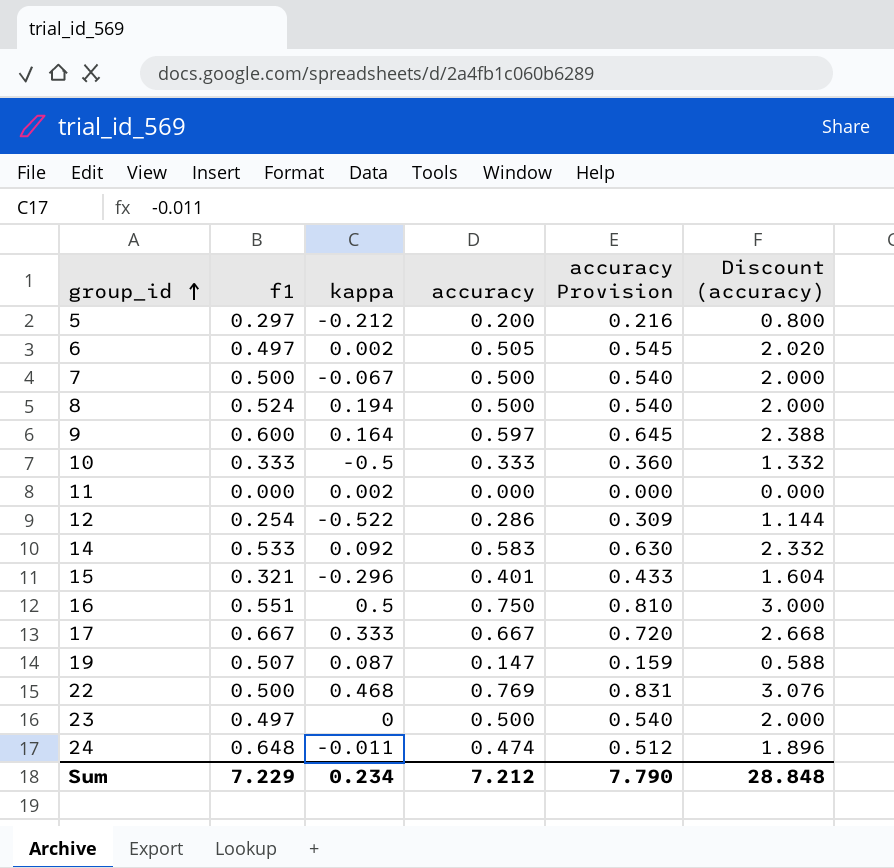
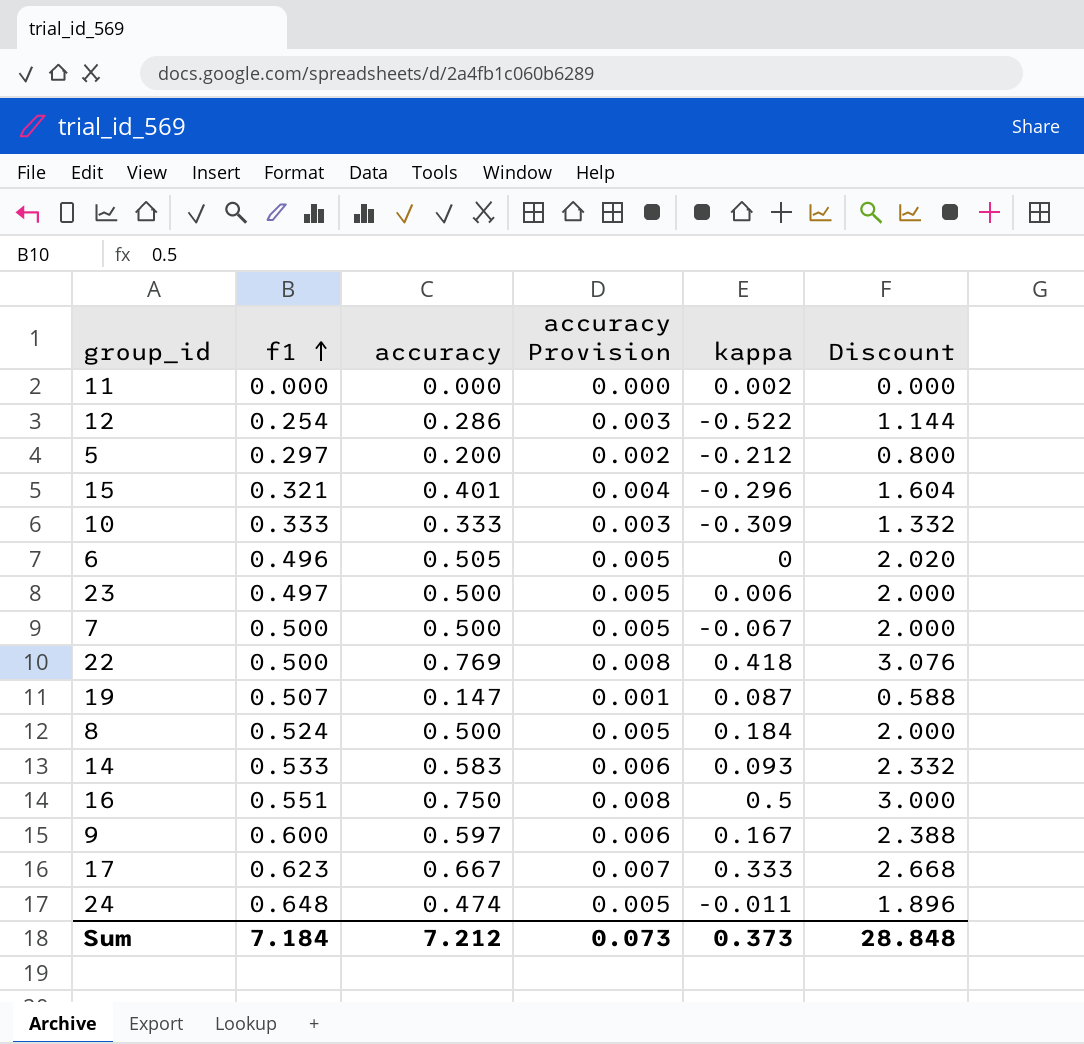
row order: group_id ascending -> f1 ascending
column accuracy Provision | formula: [accuracy] * 1.08 -> [accuracy] * 0.01
column kappa | position: 3 -> 5
column name: Discount (accuracy) -> Discount
10 | kappa: -0.5 -> -0.309
6 | f1: 0.497 -> 0.496
6 | kappa: 0.002 -> 0
23 | kappa: 0 -> 0.006
22 | kappa: 0.468 -> 0.418
8 | kappa: 0.194 -> 0.184
14 | kappa: 0.092 -> 0.093
9 | kappa: 0.164 -> 0.167
17 | f1: 0.667 -> 0.623
Sum | f1: 7.229 -> 7.184
Sum | accuracy Provision: 7.790 -> 0.073
Sum | kappa: 0.234 -> 0.373

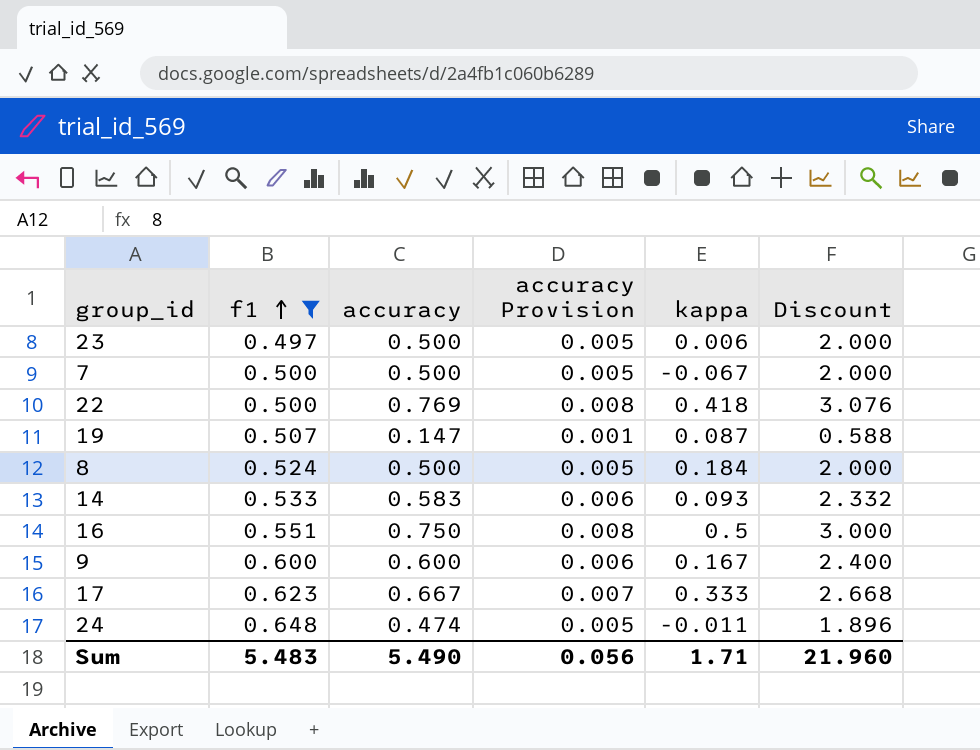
filter: none -> f1 >= 0.497
9 | accuracy: 0.597 -> 0.600
9 | Discount: 2.388 -> 2.400
Sum | f1: 7.184 -> 5.483
Sum | accuracy: 7.212 -> 5.490
Sum | accuracy Provision: 0.073 -> 0.056
Sum | kappa: 0.373 -> 1.71
Sum | Discount: 28.848 -> 21.960

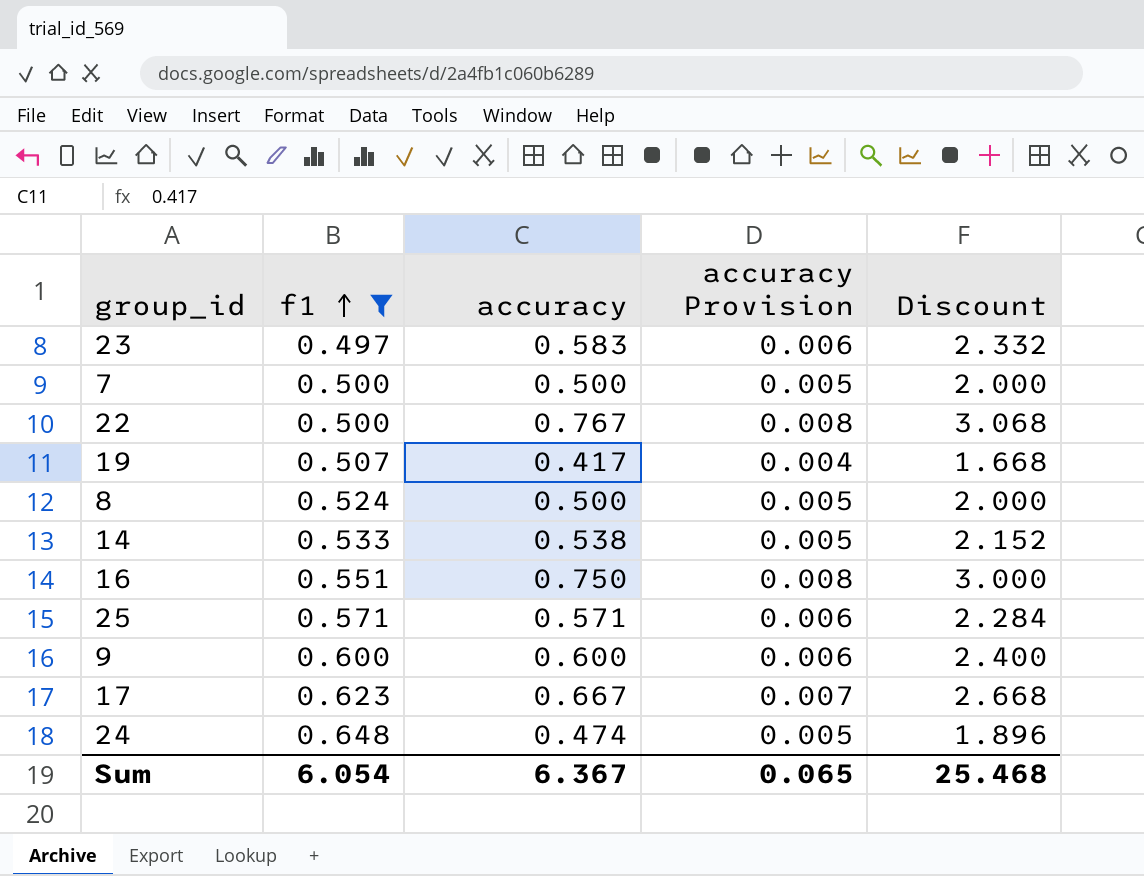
column kappa | position: 5 -> none
23 | accuracy: 0.500 -> 0.583
23 | accuracy Provision: 0.005 -> 0.006
23 | Discount: 2.000 -> 2.332
22 | accuracy: 0.769 -> 0.767
22 | Discount: 3.076 -> 3.068
19 | accuracy: 0.147 -> 0.417
19 | accuracy Provision: 0.001 -> 0.004
19 | Discount: 0.588 -> 1.668
14 | accuracy: 0.583 -> 0.538
14 | accuracy Provision: 0.006 -> 0.005
14 | Discount: 2.332 -> 2.152
row 25: none -> 0.571 | 0.571 | 0.006 | 2.284
Sum | f1: 5.483 -> 6.054
Sum | accuracy: 5.490 -> 6.367
Sum | accuracy Provision: 0.056 -> 0.065
Sum | Discount: 21.960 -> 25.468

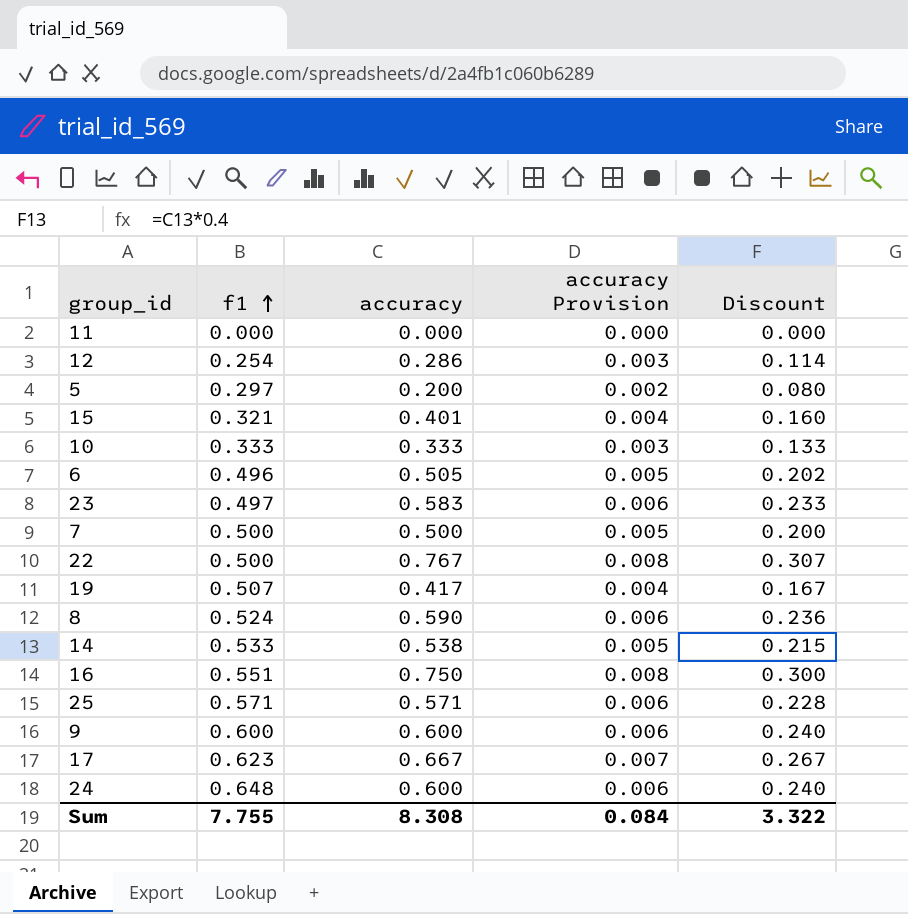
filter: f1 >= 0.497 -> none
column Discount | formula: [accuracy] * 4 -> [accuracy] * 0.4
8 | accuracy: 0.500 -> 0.590
8 | accuracy Provision: 0.005 -> 0.006
24 | accuracy: 0.474 -> 0.600
24 | accuracy Provision: 0.005 -> 0.006
Sum | f1: 6.054 -> 7.755
Sum | accuracy: 6.367 -> 8.308
Sum | accuracy Provision: 0.065 -> 0.084
Sum | Discount: 25.468 -> 3.322

